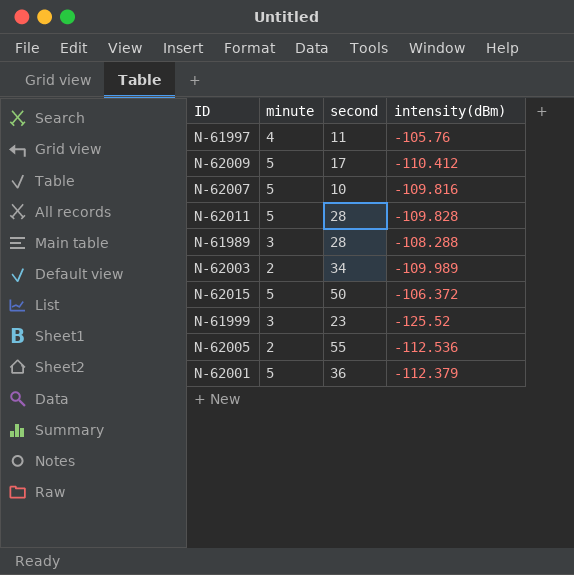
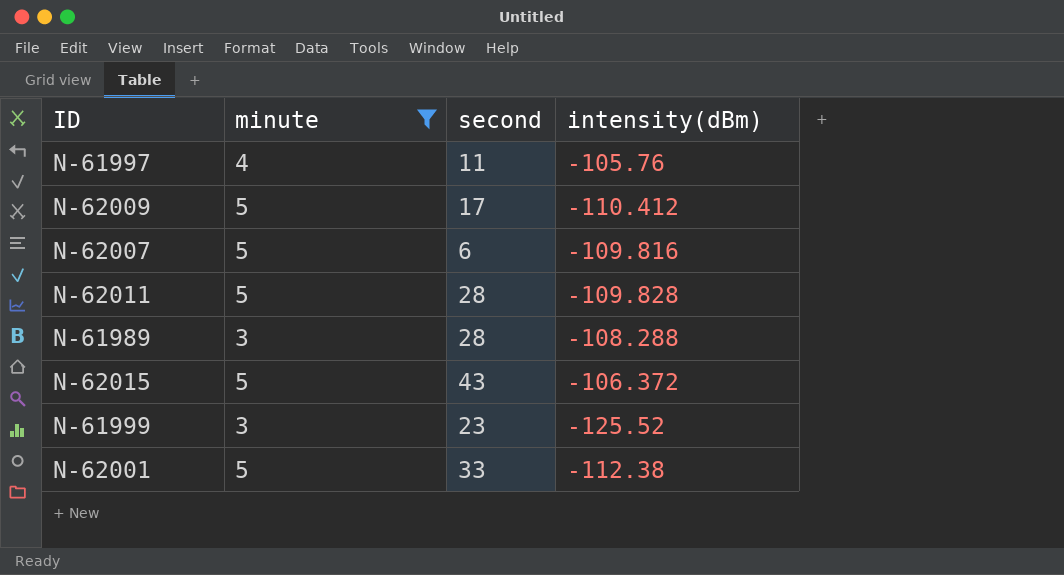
filter: none -> minute != 2
N-62007 | second: 10 -> 6
N-62015 | second: 50 -> 43
N-62001 | second: 36 -> 33
N-62001 | intensity(dBm): -112.379 -> -112.38

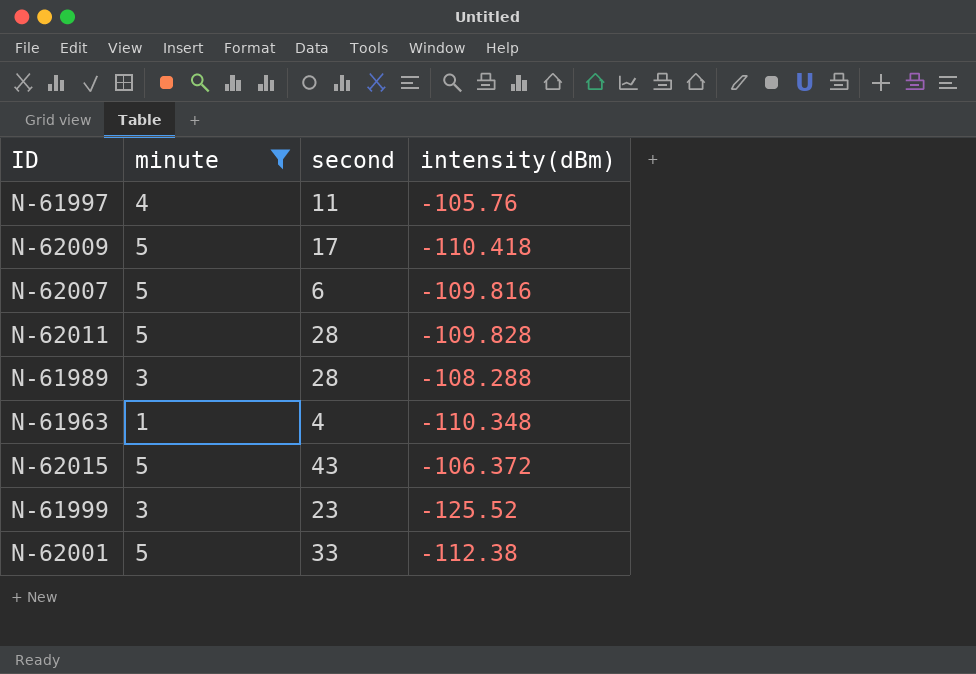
N-62009 | intensity(dBm): -110.412 -> -110.418
row N-61963: none -> 1 | 4 | -110.348

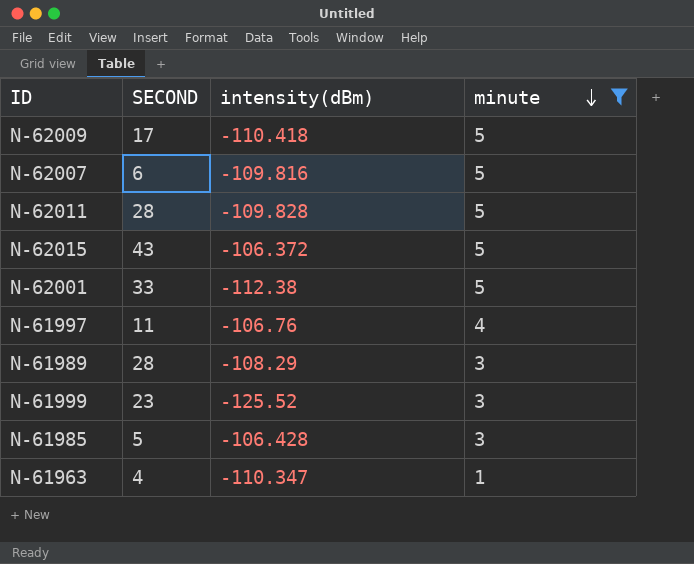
row order: none -> minute descending
column name: second -> SECOND
column minute | position: 2 -> 4
N-61997 | intensity(dBm): -105.76 -> -106.76
N-61989 | intensity(dBm): -108.288 -> -108.29
row N-61985: none -> 5 | -106.428 | 3
N-61963 | intensity(dBm): -110.348 -> -110.347

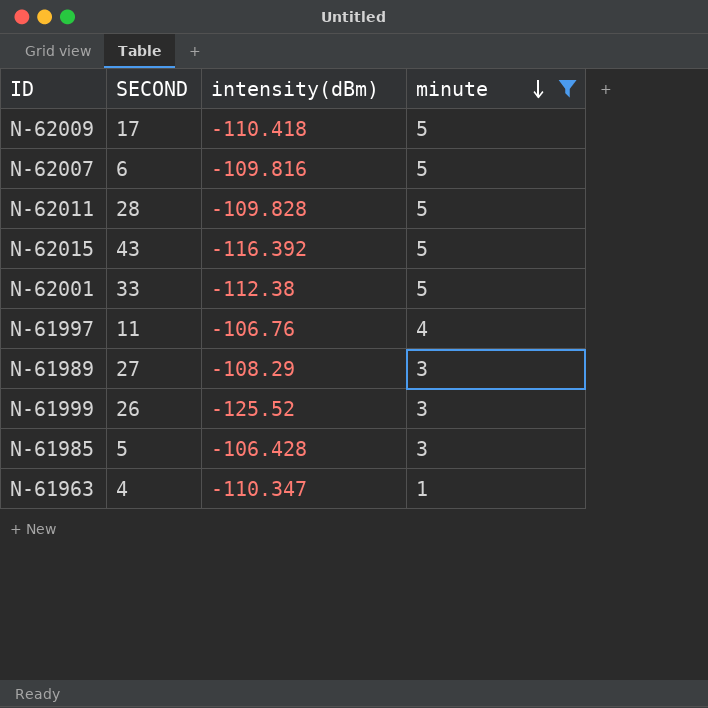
N-62015 | intensity(dBm): -106.372 -> -116.392
N-61989 | SECOND: 28 -> 27
N-61999 | SECOND: 23 -> 26

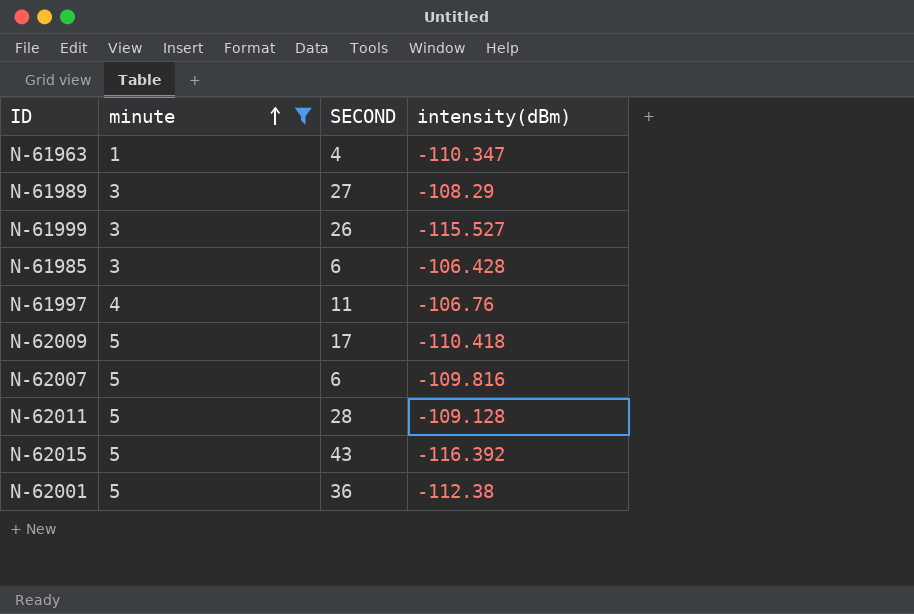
row order: minute descending -> minute ascending
column minute | position: 4 -> 2
N-61999 | intensity(dBm): -125.52 -> -115.527
N-61985 | SECOND: 5 -> 6
N-62011 | intensity(dBm): -109.828 -> -109.128
N-62001 | SECOND: 33 -> 36

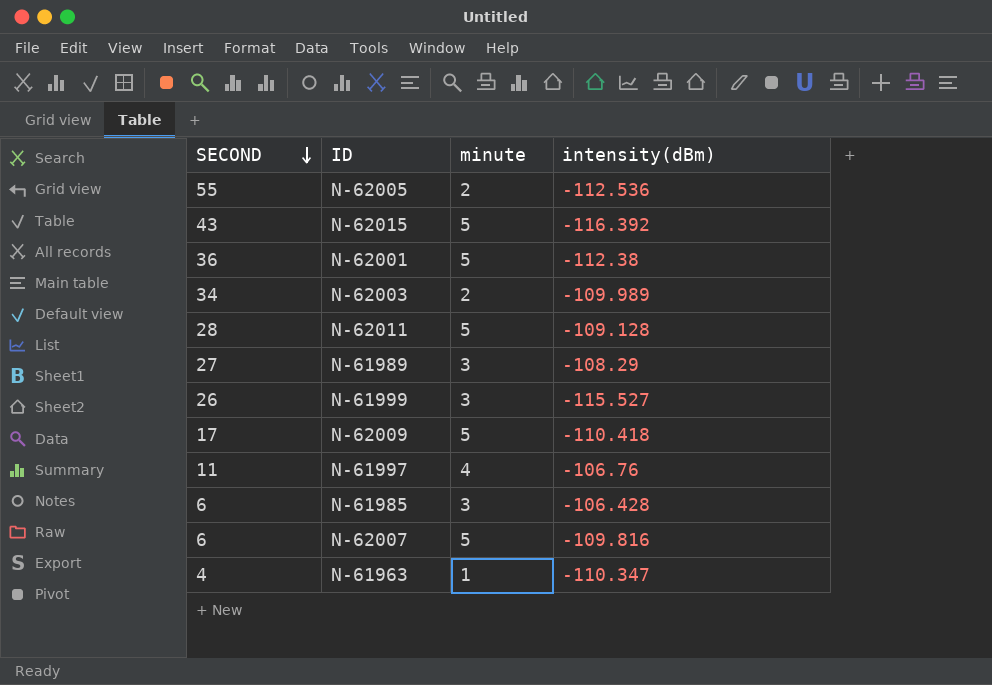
filter: minute != 2 -> none
row order: minute ascending -> SECOND descending
column SECOND | position: 3 -> 1

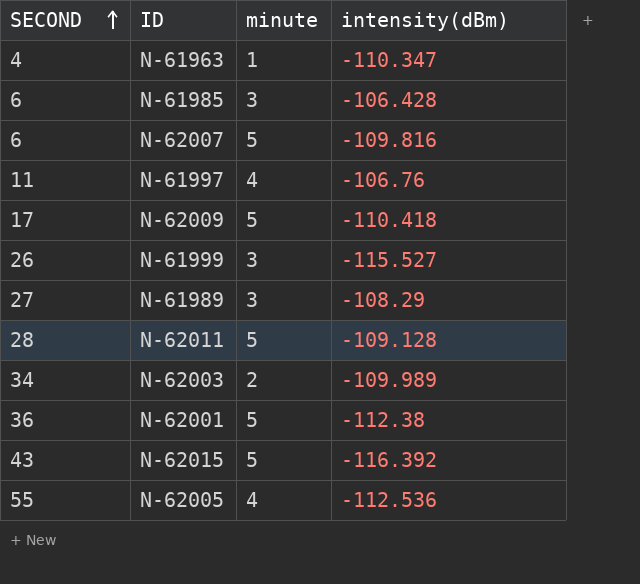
row order: SECOND descending -> SECOND ascending
N-62005 | minute: 2 -> 4

